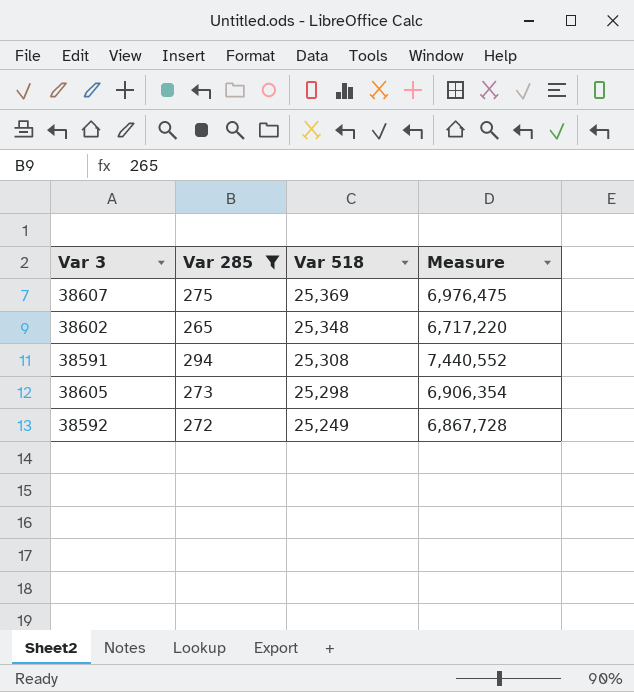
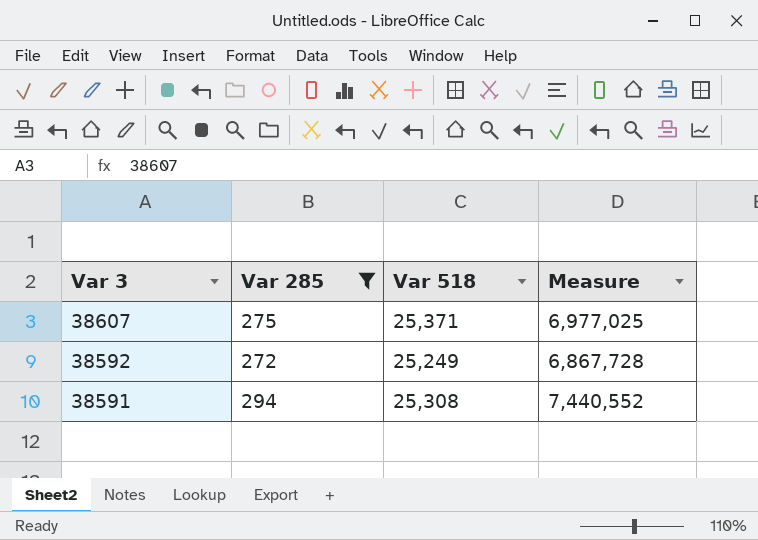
row order: Var 518 descending -> Var 3 descending
row 38602: 265 | 25,348 | 6,717,220 -> none
row 38605: 273 | 25,298 | 6,906,354 -> none
38607 | Var 518: 25,369 -> 25,371
38607 | Measure: 6,976,475 -> 6,977,025

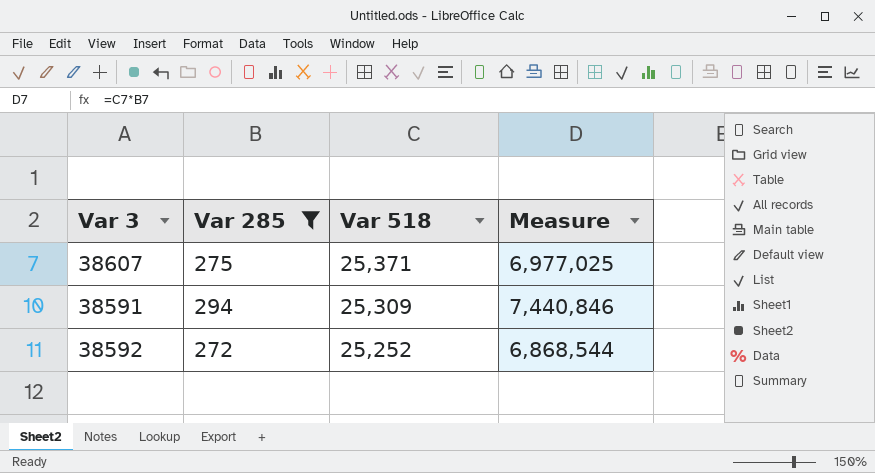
row order: Var 3 descending -> Var 518 descending
38591 | Var 518: 25,308 -> 25,309
38591 | Measure: 7,440,552 -> 7,440,846
38592 | Var 518: 25,249 -> 25,252
38592 | Measure: 6,867,728 -> 6,868,544

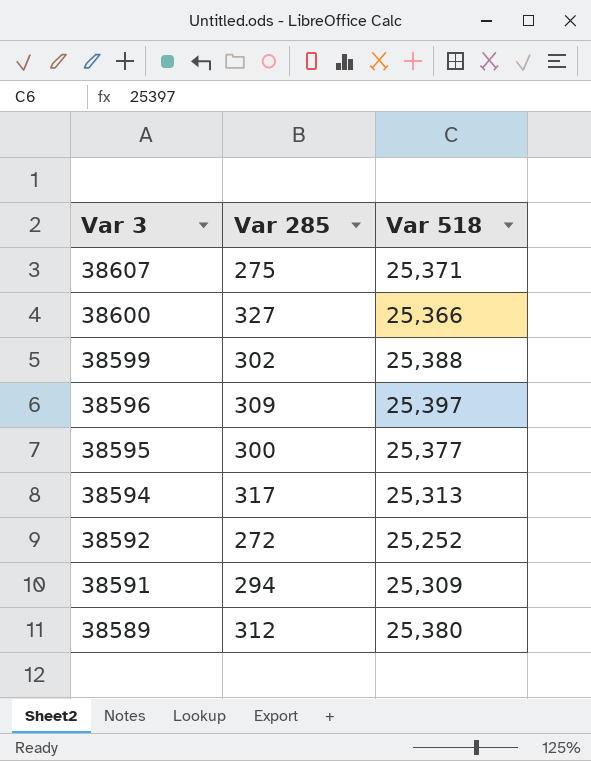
filter: Var 285 <= 294 -> none
row order: Var 518 descending -> Var 3 descending
column Measure | formula: [Var 285] * [Var 518] -> none

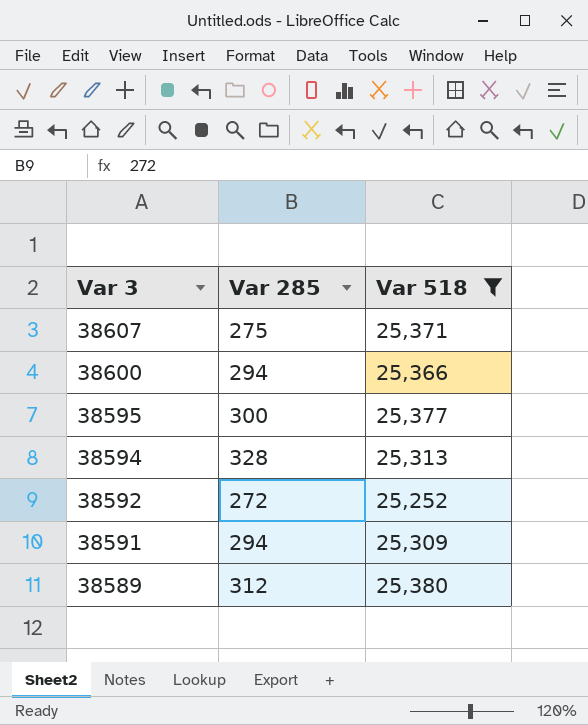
filter: none -> Var 518 <= 25,380
38600 | Var 285: 327 -> 294
38594 | Var 285: 317 -> 328

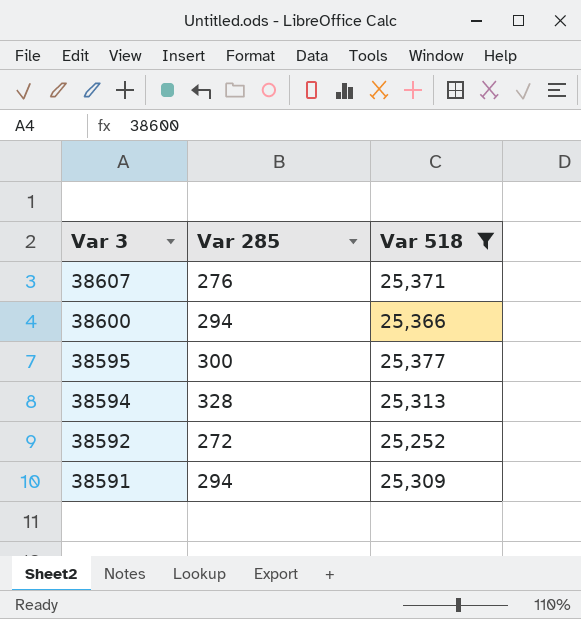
row 38589: 312 | 25,380 -> none
38607 | Var 285: 275 -> 276

